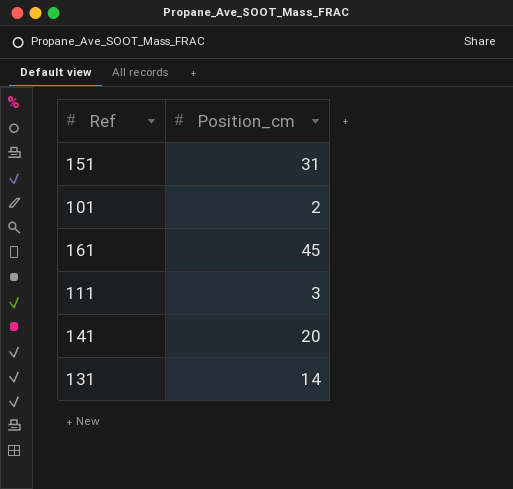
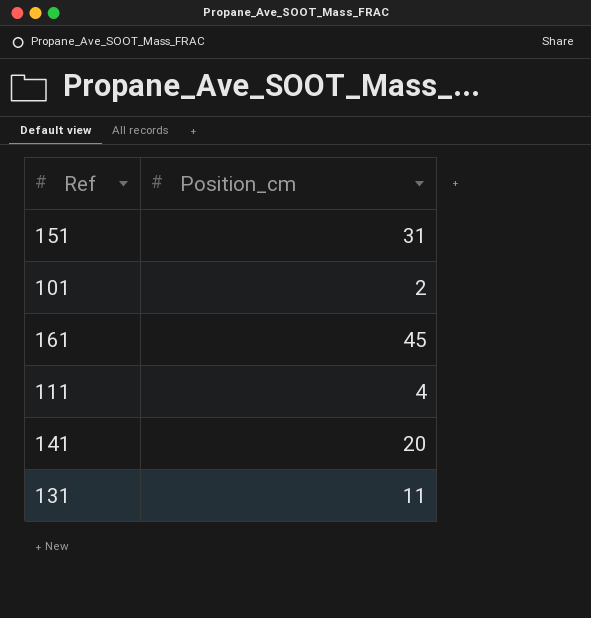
111 | Position_cm: 3 -> 4
131 | Position_cm: 14 -> 11

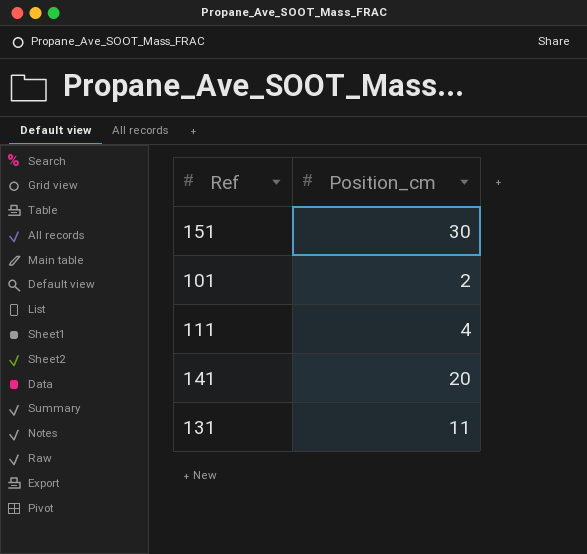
row 161: 45 -> none
151 | Position_cm: 31 -> 30

